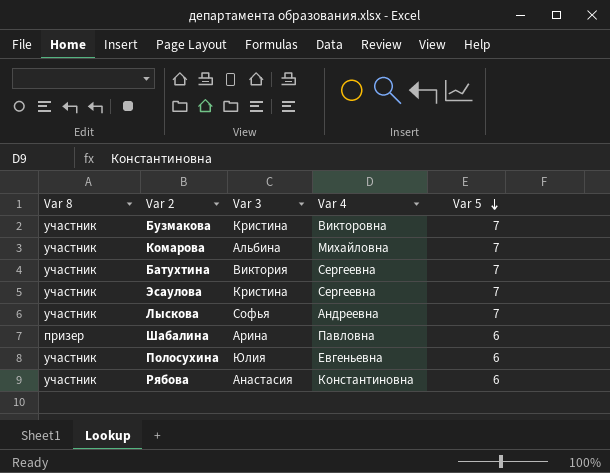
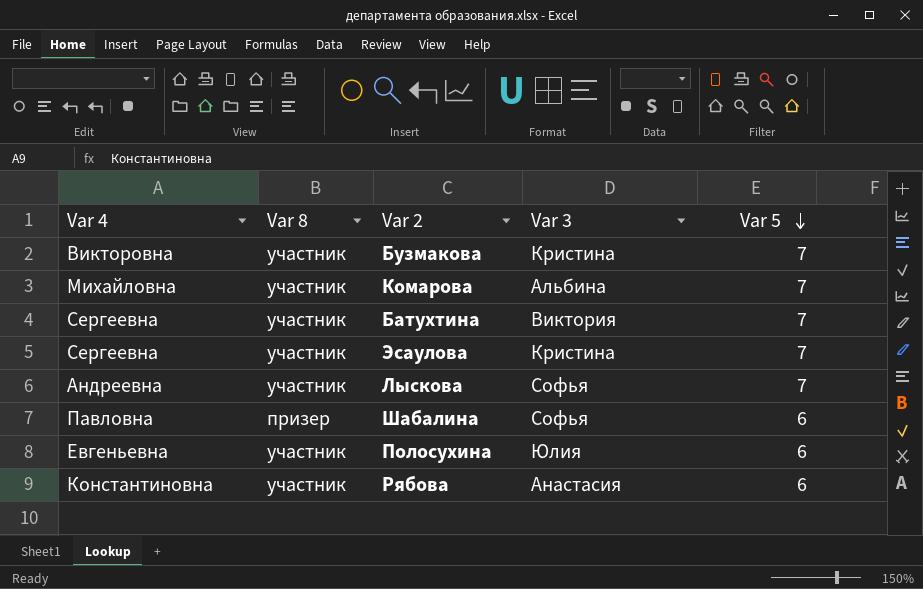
column Var 4 | position: 4 -> 1
Шабалина | Var 3: Арина -> Софья

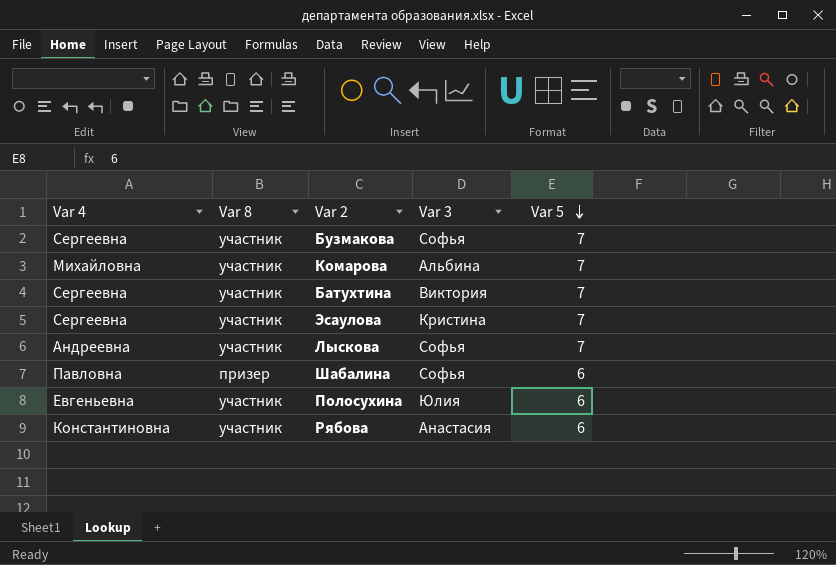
Бузмакова | Var 4: Викторовна -> Сергеевна
Бузмакова | Var 3: Кристина -> Софья

